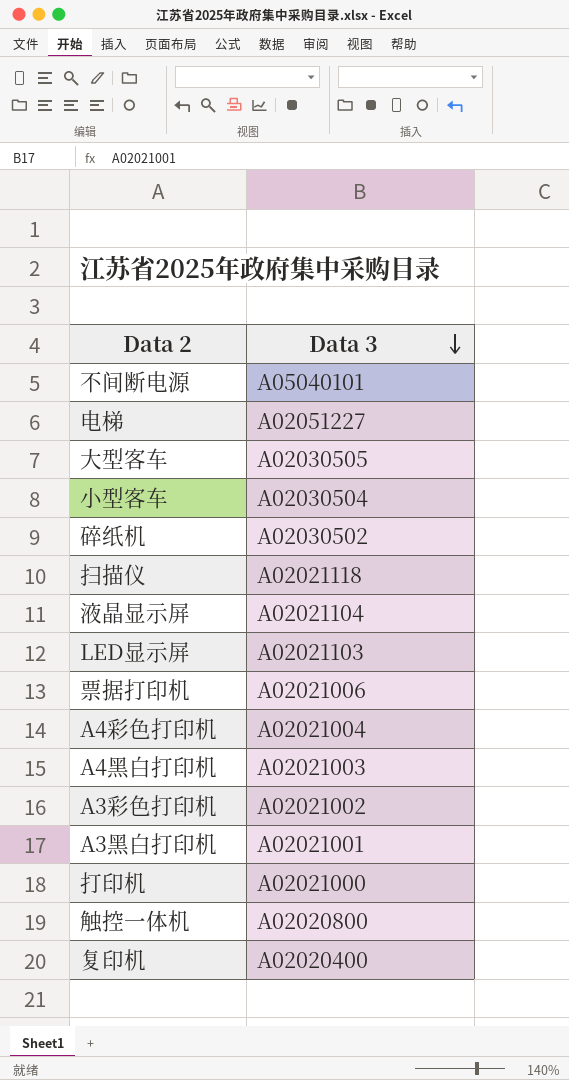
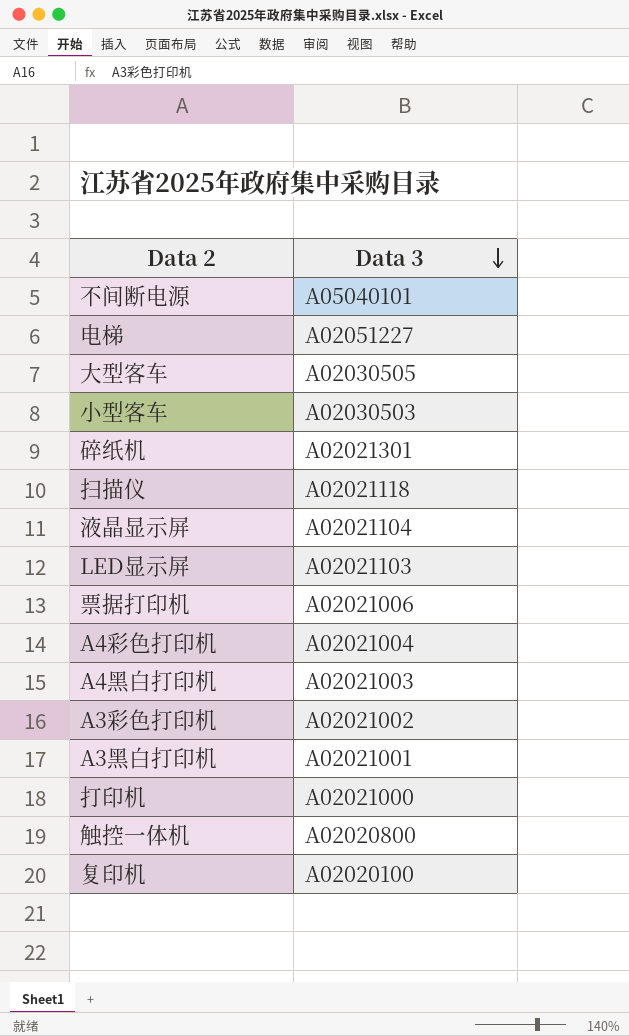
小型客车 | Data 3: A02030504 -> A02030503
碎纸机 | Data 3: A02030502 -> A02021301
复印机 | Data 3: A02020400 -> A02020100

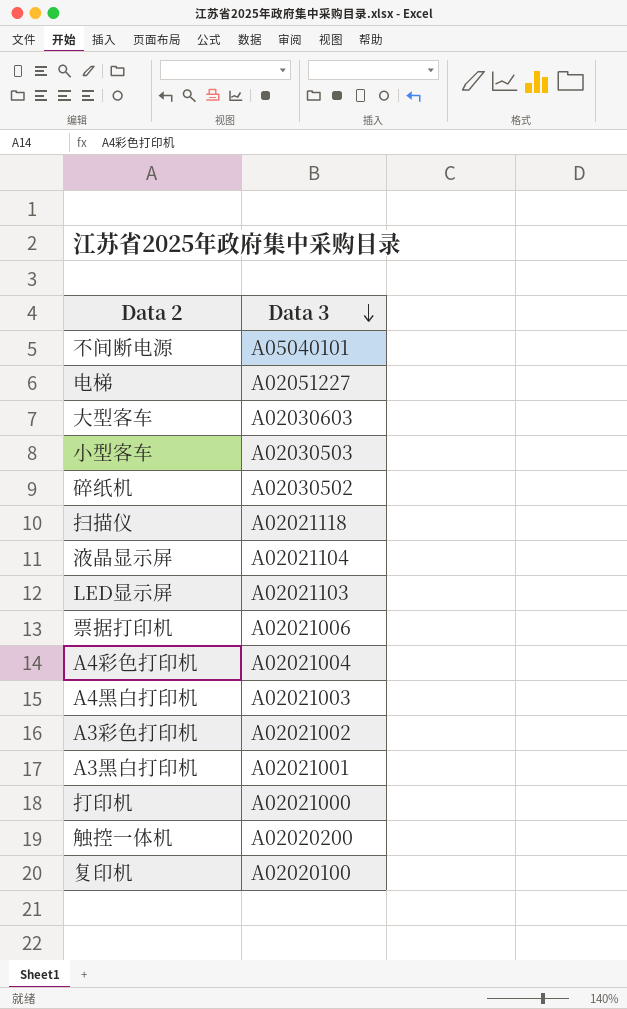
大型客车 | Data 3: A02030505 -> A02030603
碎纸机 | Data 3: A02021301 -> A02030502
触控一体机 | Data 3: A02020800 -> A02020200

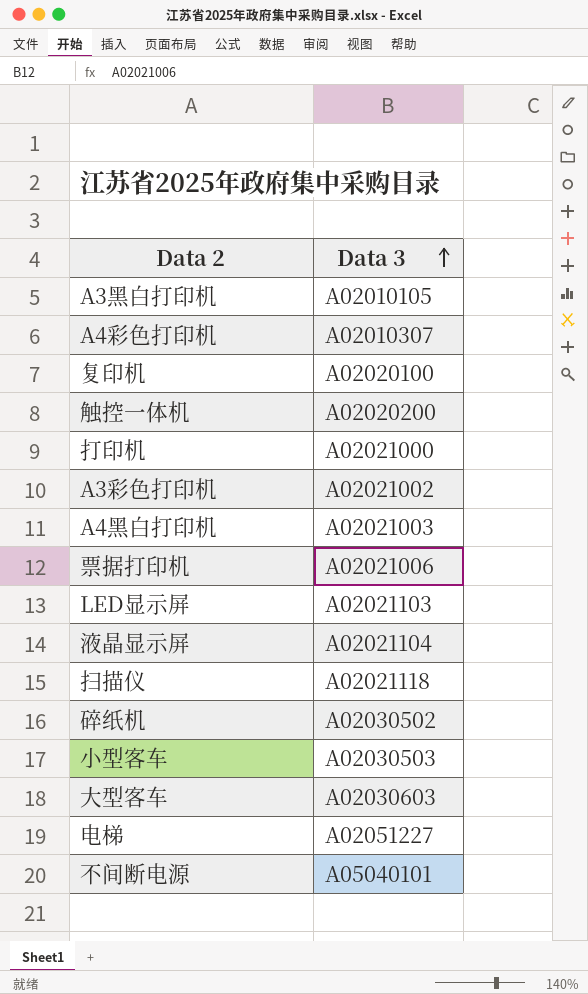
row order: Data 3 descending -> Data 3 ascending
A3黑白打印机 | Data 3: A02021001 -> A02010105
A4彩色打印机 | Data 3: A02021004 -> A02010307

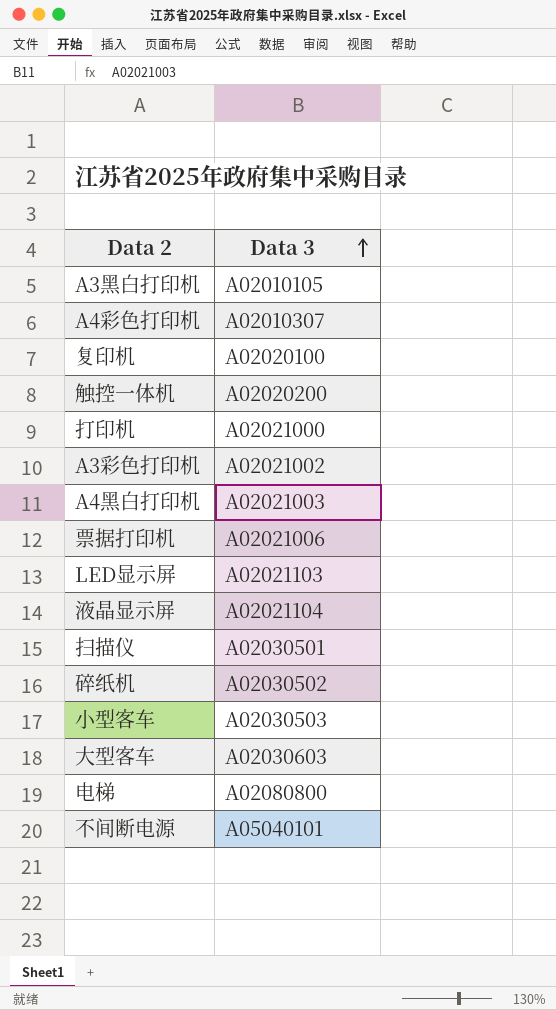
扫描仪 | Data 3: A02021118 -> A02030501
电梯 | Data 3: A02051227 -> A02080800

